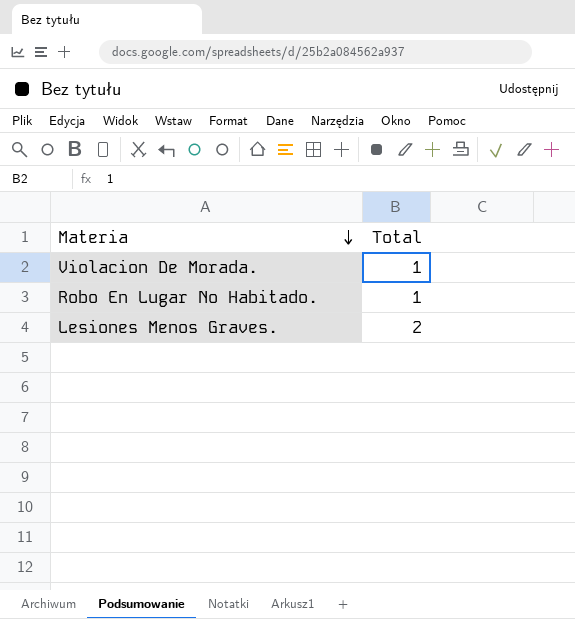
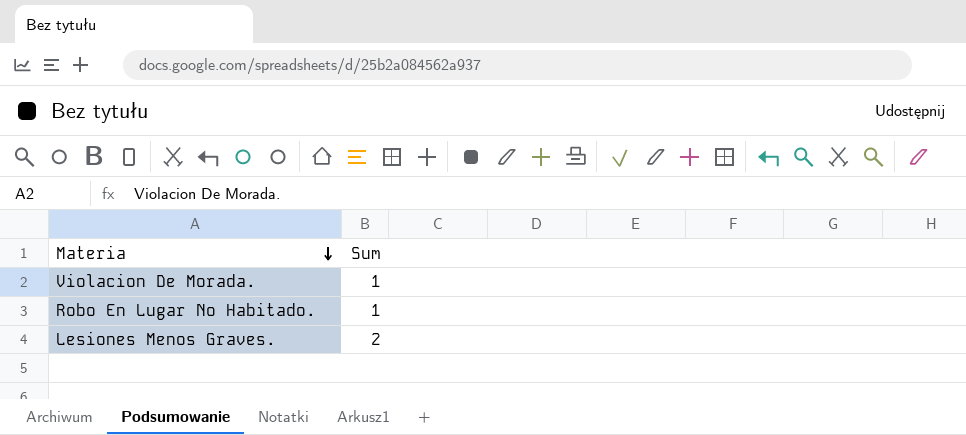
column name: Total -> Sum

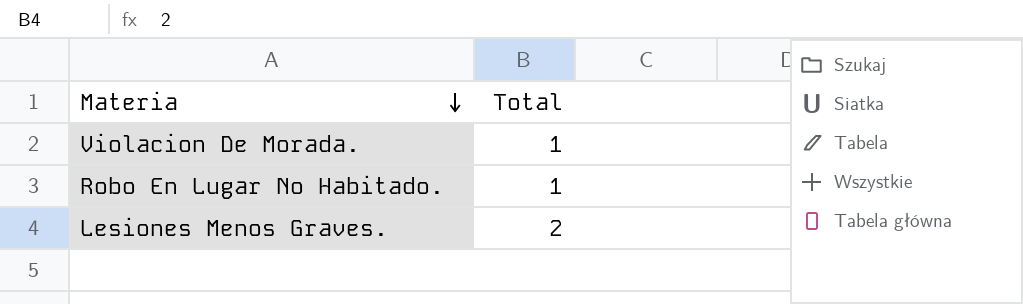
column name: Sum -> Total

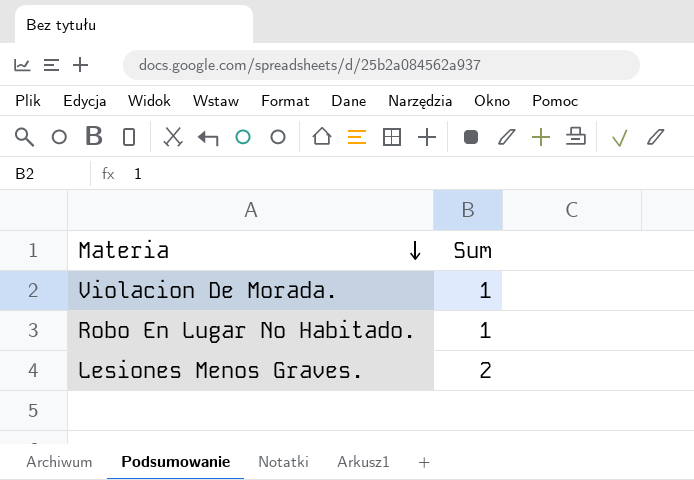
column name: Total -> Sum

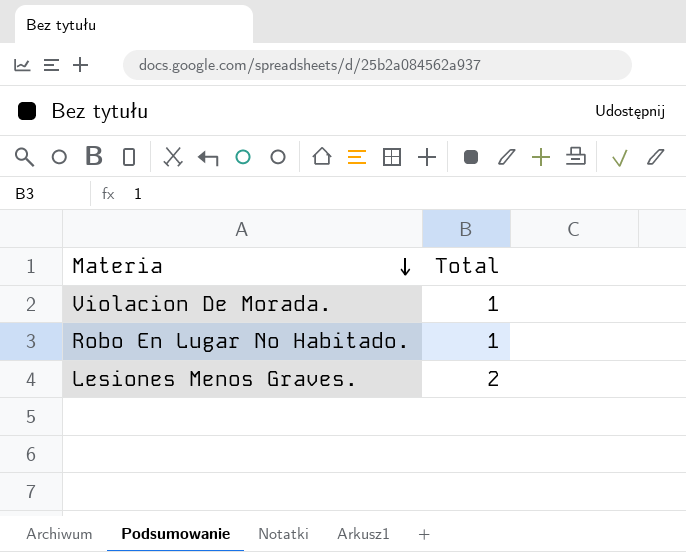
column name: Sum -> Total

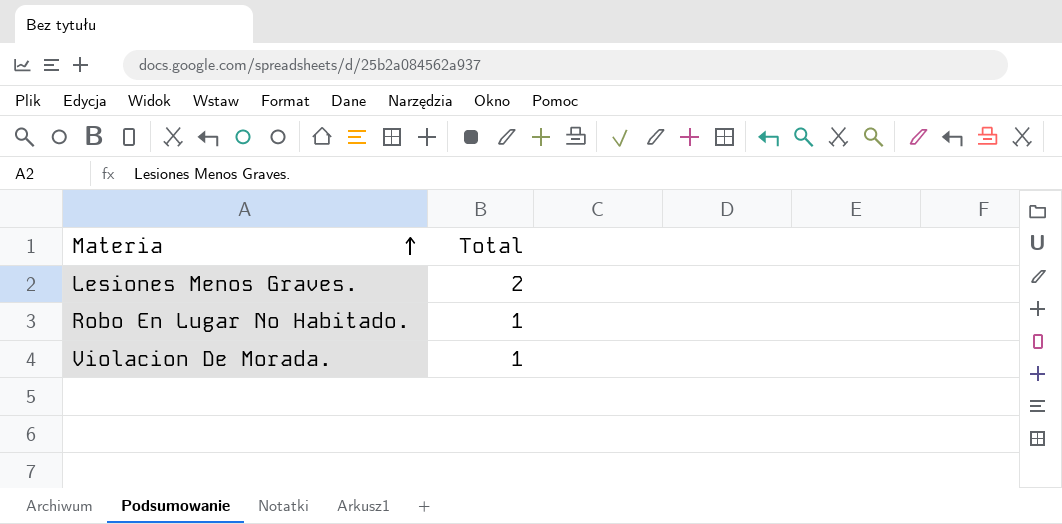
row order: Materia descending -> Materia ascending

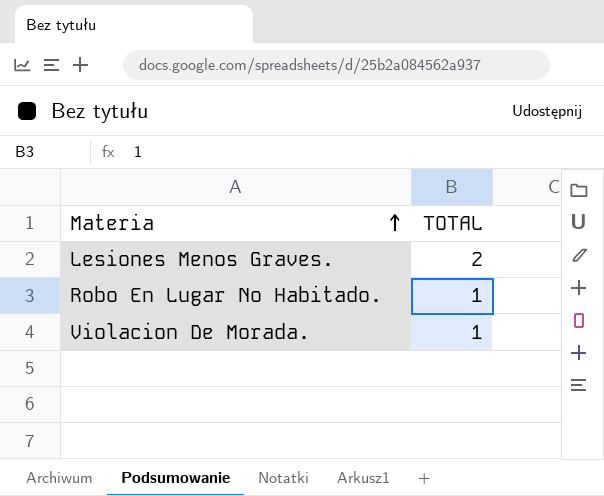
column name: Total -> TOTAL

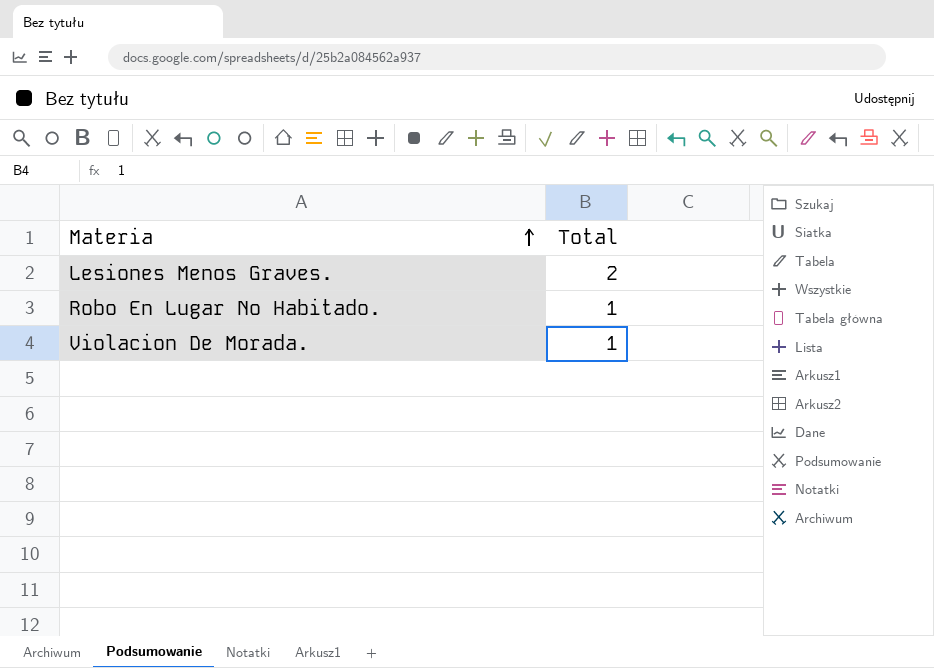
column name: TOTAL -> Total

